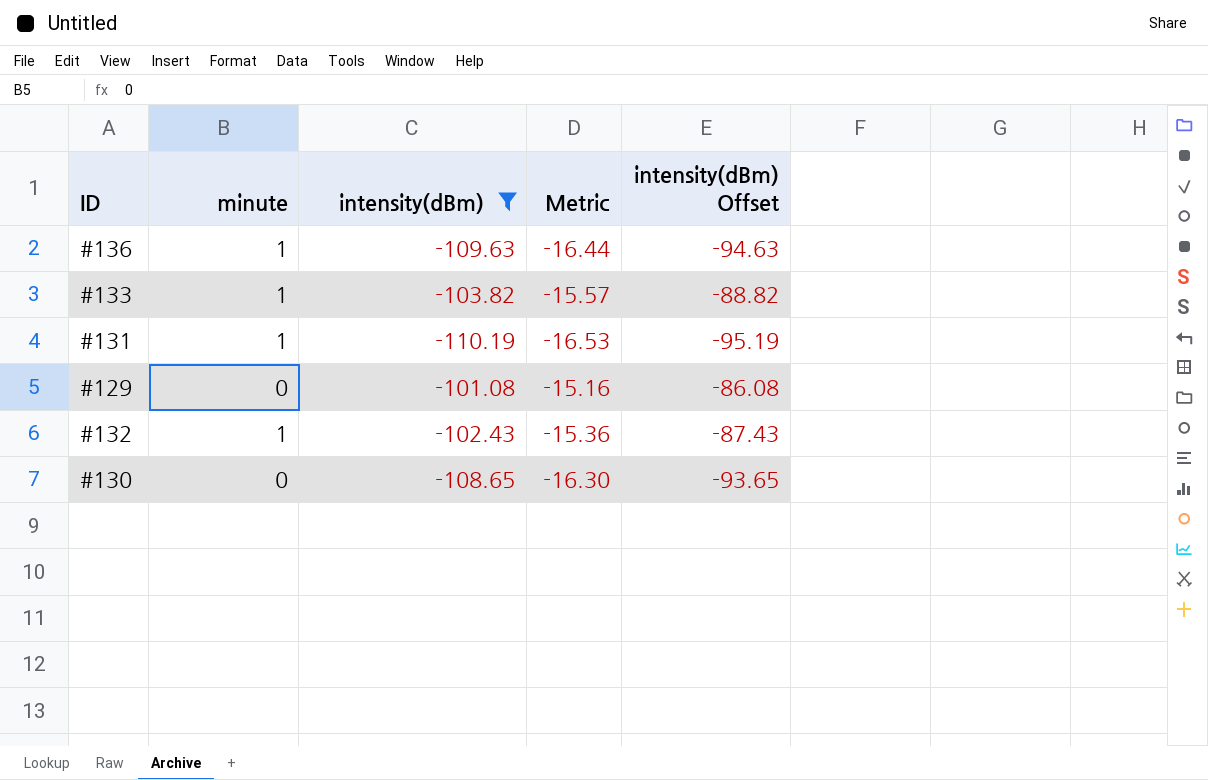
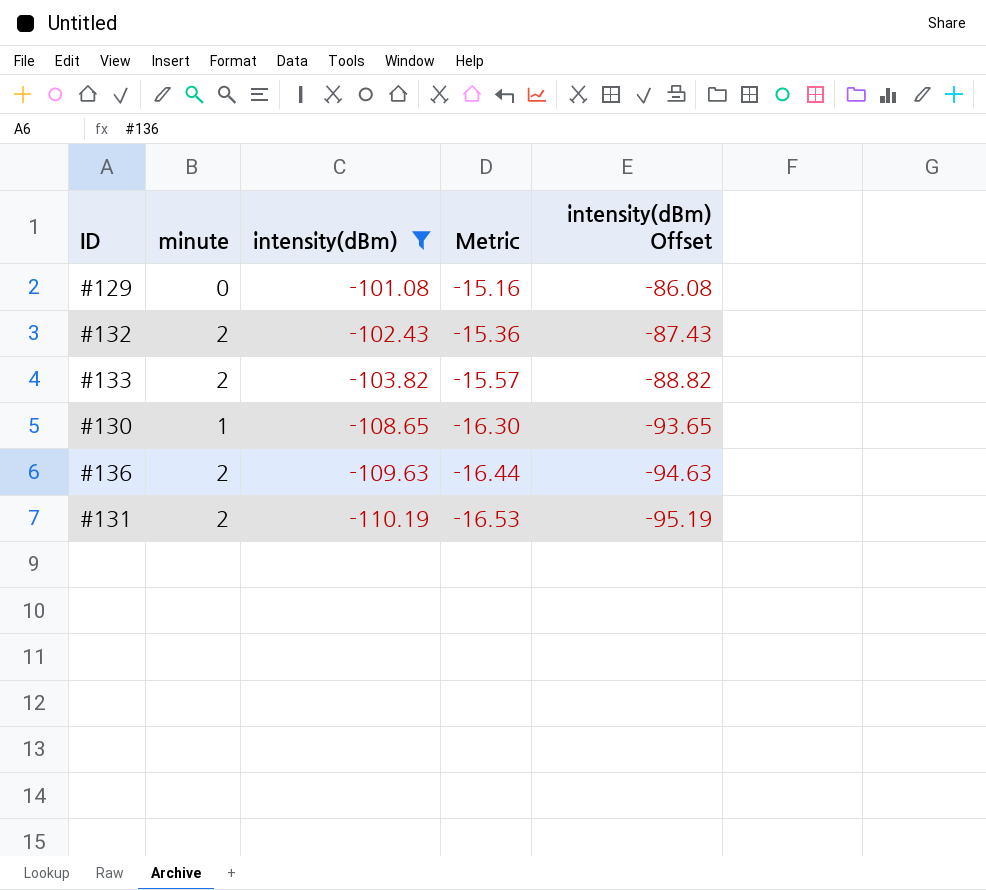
row order: none -> intensity(dBm) descending
#132 | minute: 1 -> 2
#133 | minute: 1 -> 2
#130 | minute: 0 -> 1
#136 | minute: 1 -> 2
#131 | minute: 1 -> 2

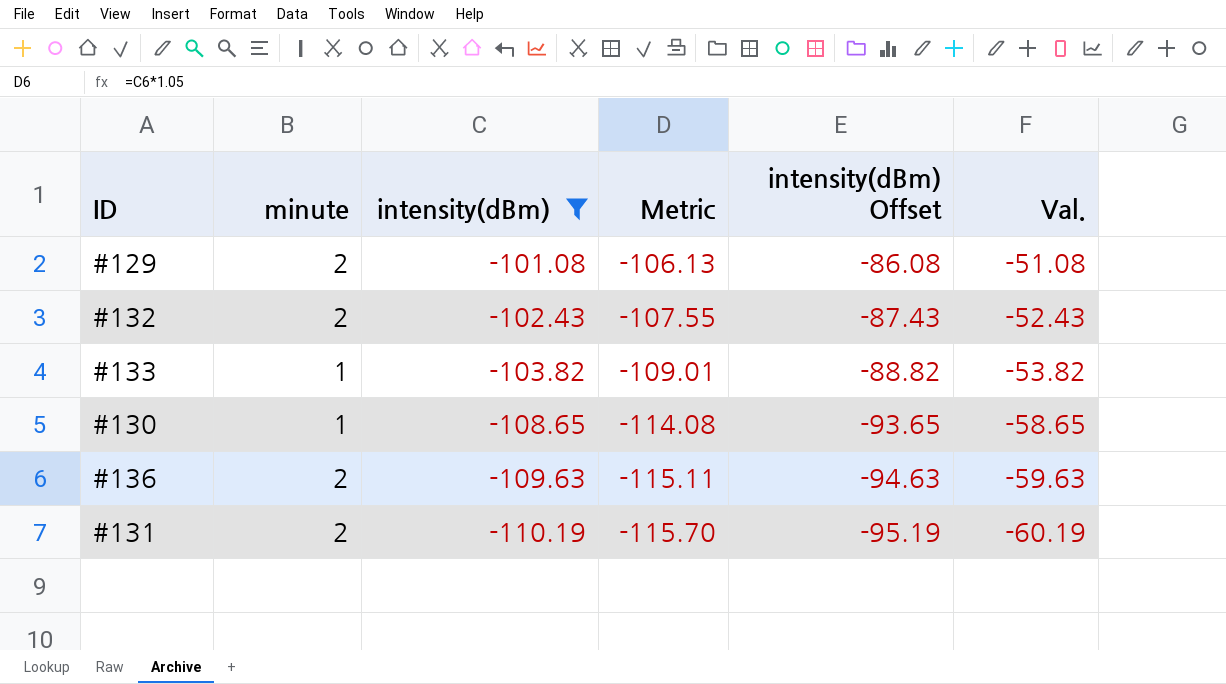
column Metric | formula: [intensity(dBm)] * 0.15 -> [intensity(dBm)] * 1.05
column Val. | formula: none -> [intensity(dBm)] + 50
#129 | minute: 0 -> 2
#133 | minute: 2 -> 1

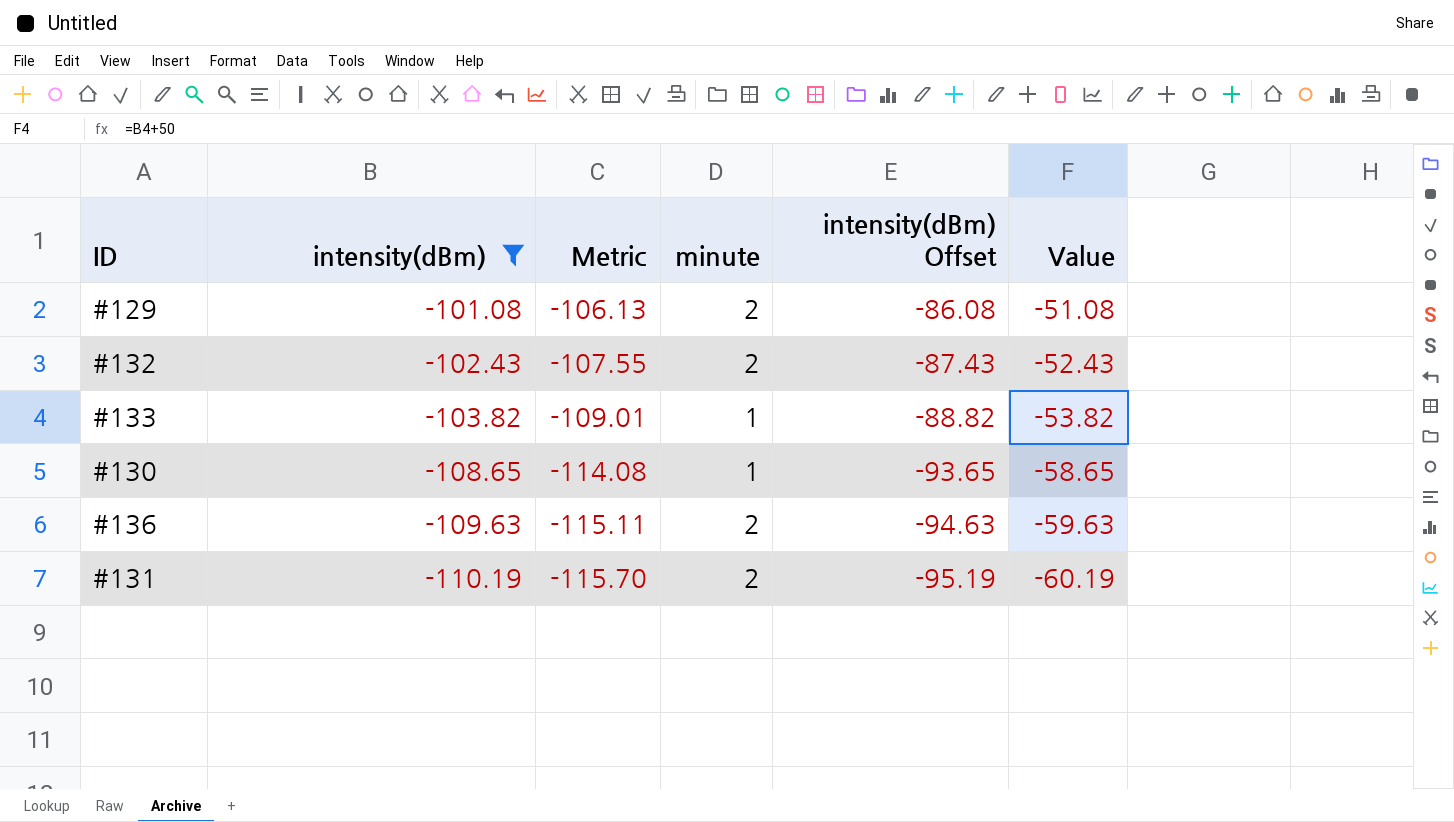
column minute | position: 2 -> 4
column name: Val. -> Value

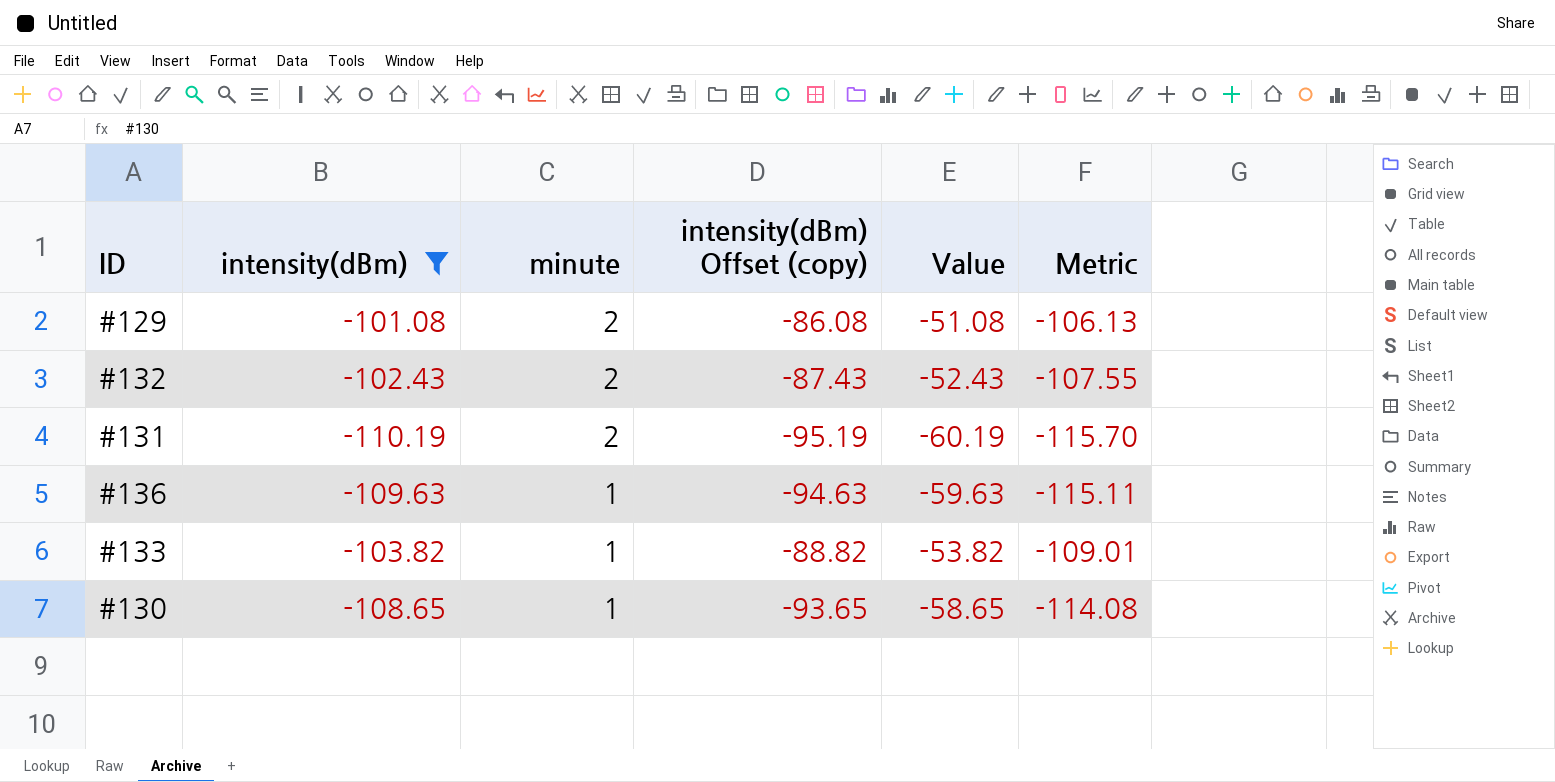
row order: intensity(dBm) descending -> minute descending
column name: intensity(dBm) Offset -> intensity(dBm) Offset (copy)
column Metric | position: 3 -> 6
#136 | minute: 2 -> 1

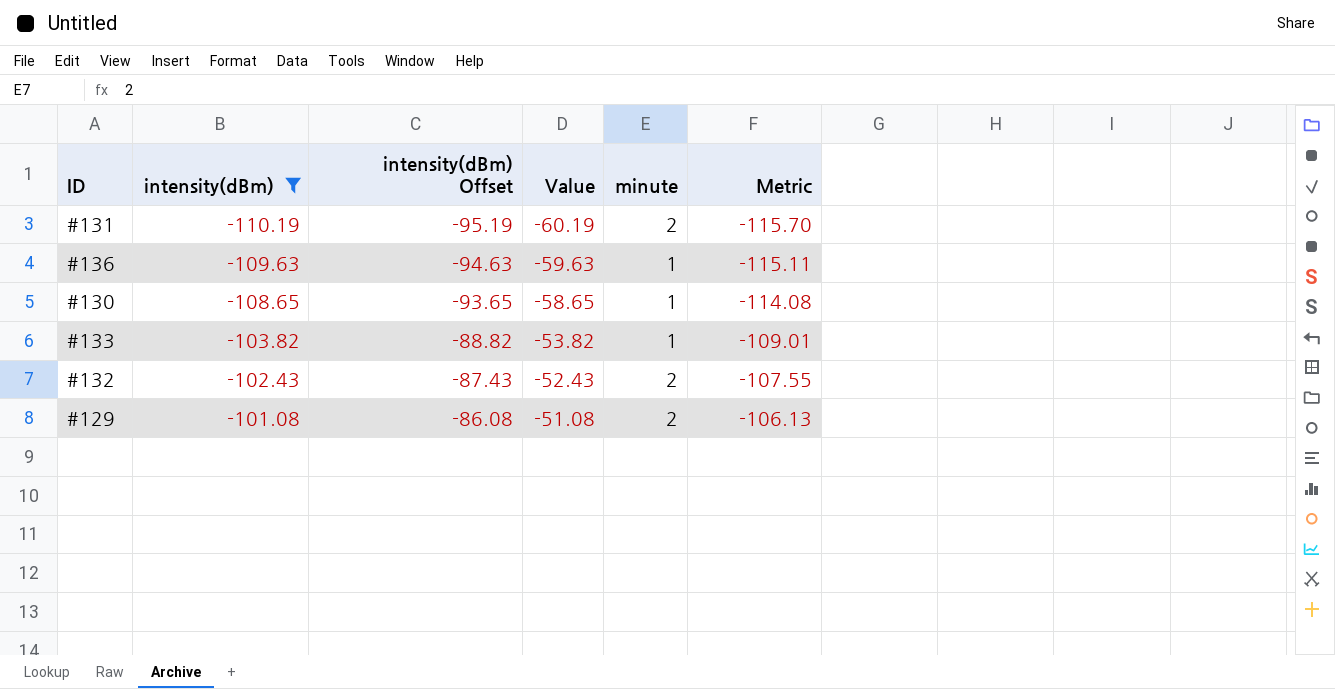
row order: minute descending -> intensity(dBm) ascending
column name: intensity(dBm) Offset (copy) -> intensity(dBm) Offset
column minute | position: 3 -> 5

